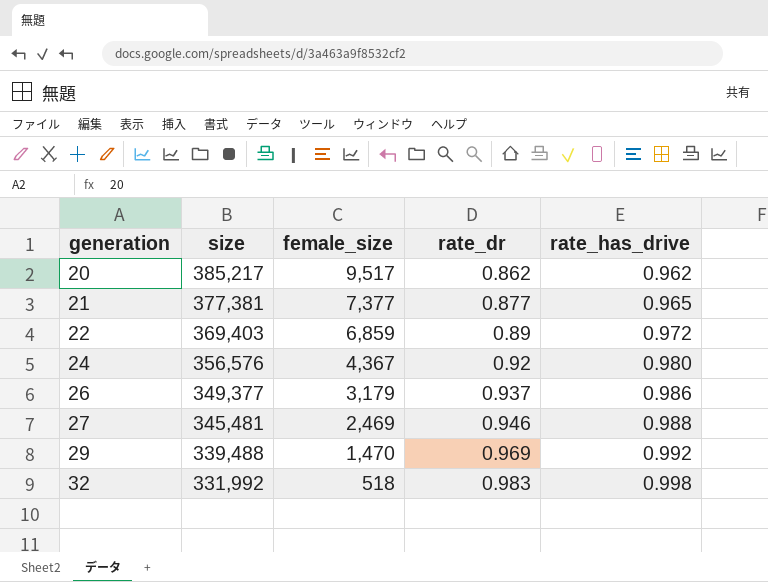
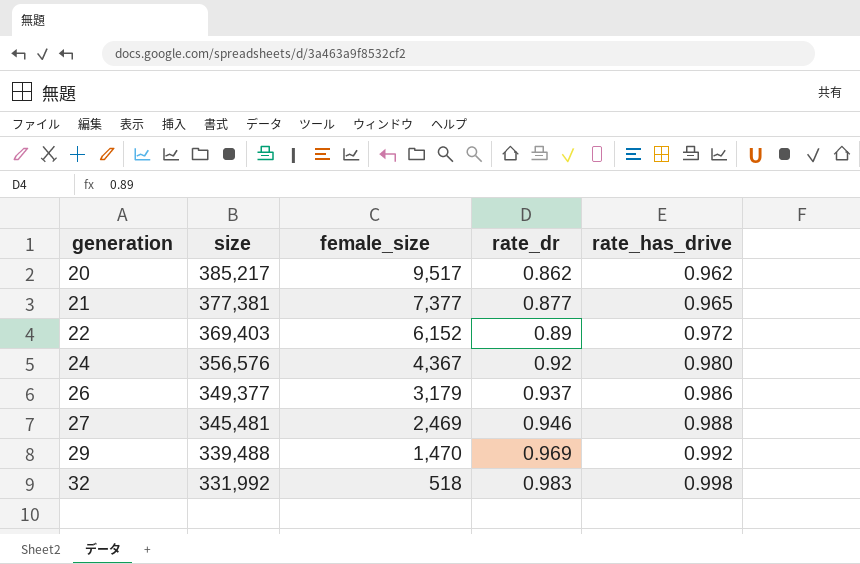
22 | female_size: 6,859 -> 6,152

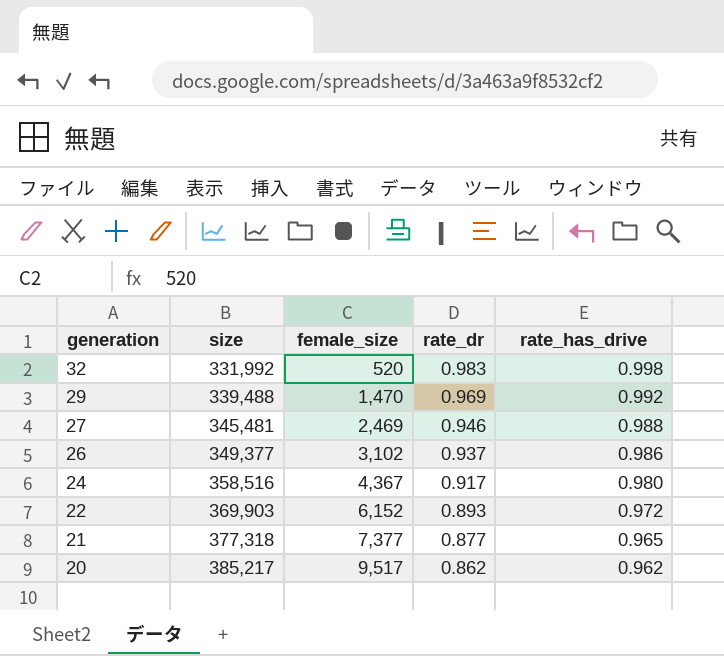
row order: generation ascending -> generation descending
32 | female_size: 518 -> 520
26 | female_size: 3,179 -> 3,102
24 | size: 356,576 -> 358,516
24 | rate_dr: 0.92 -> 0.917
22 | size: 369,403 -> 369,903
22 | rate_dr: 0.89 -> 0.893
21 | size: 377,381 -> 377,318

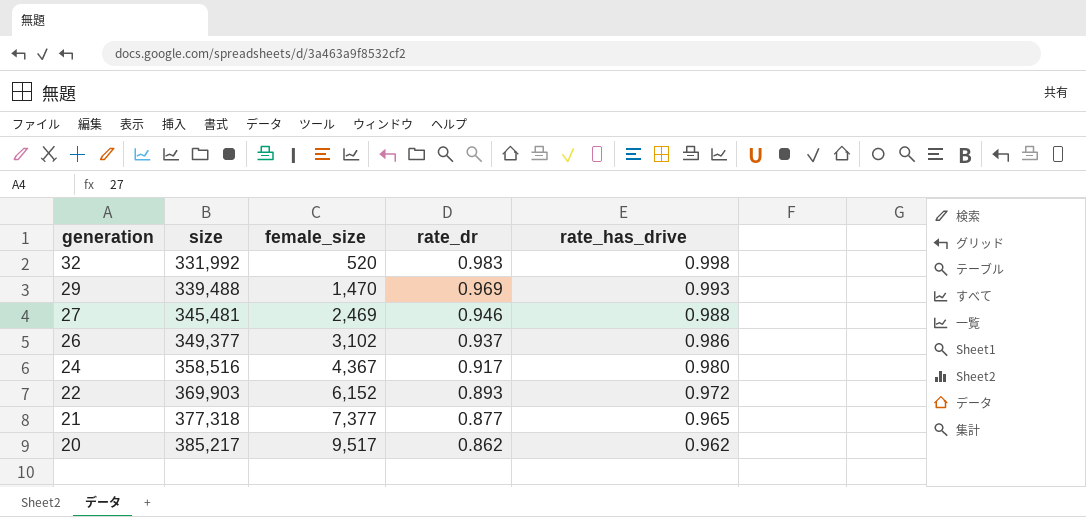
29 | rate_has_drive: 0.992 -> 0.993

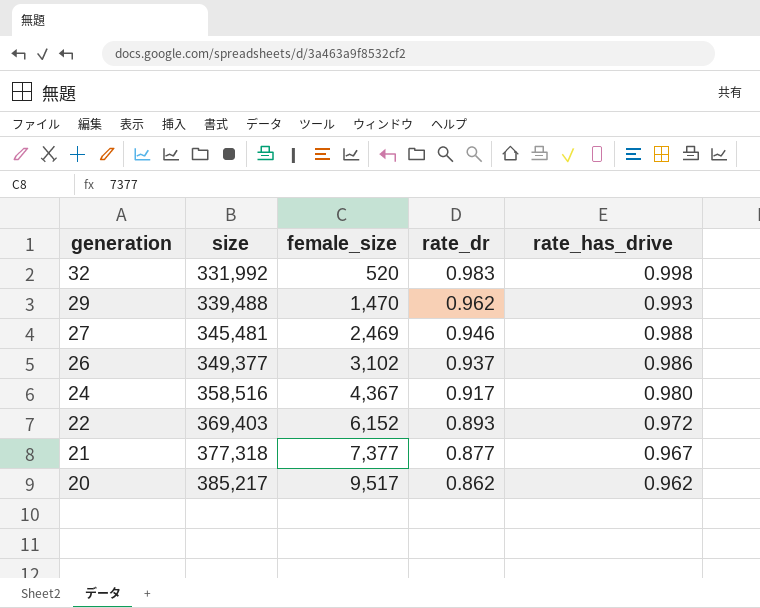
29 | rate_dr: 0.969 -> 0.962
22 | size: 369,903 -> 369,403
21 | rate_has_drive: 0.965 -> 0.967

